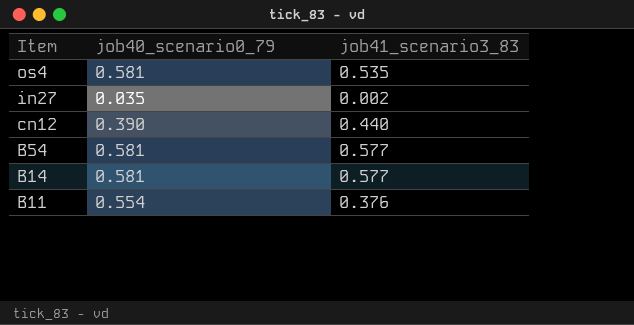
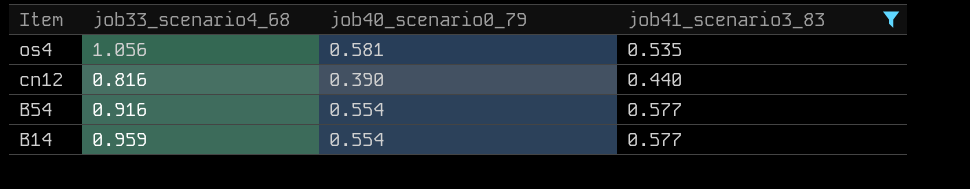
filter: none -> job41_scenario3_83 >= 0.440
column job33_scenario4_68 | position: none -> 2
B54 | job40_scenario0_79: 0.581 -> 0.554
B14 | job40_scenario0_79: 0.581 -> 0.554

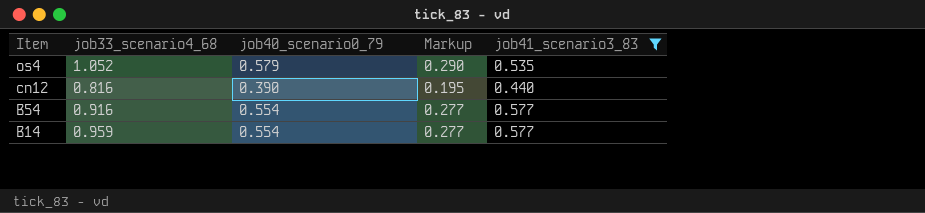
column Markup | formula: none -> [job40_scenario0_79] * 0.5
os4 | job33_scenario4_68: 1.056 -> 1.052
os4 | job40_scenario0_79: 0.581 -> 0.579

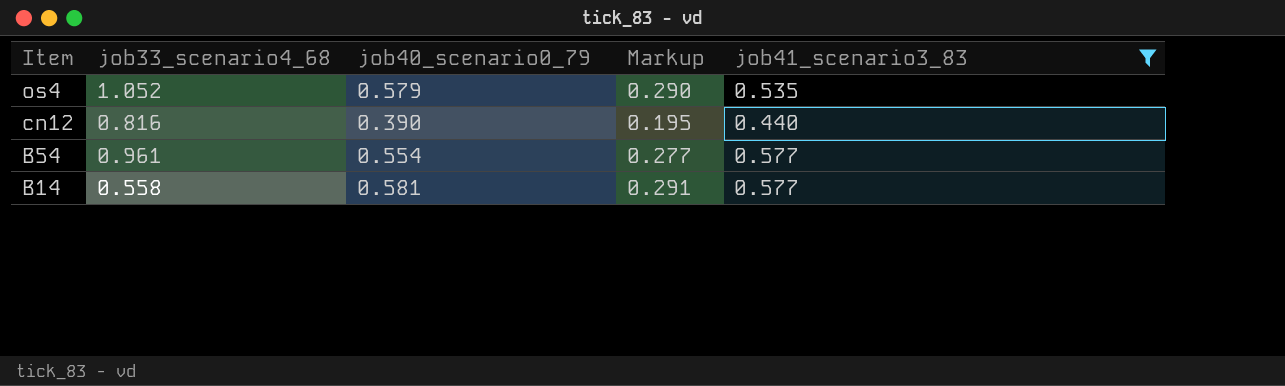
B54 | job33_scenario4_68: 0.916 -> 0.961
B14 | job33_scenario4_68: 0.959 -> 0.558
B14 | job40_scenario0_79: 0.554 -> 0.581
B14 | Markup: 0.277 -> 0.291

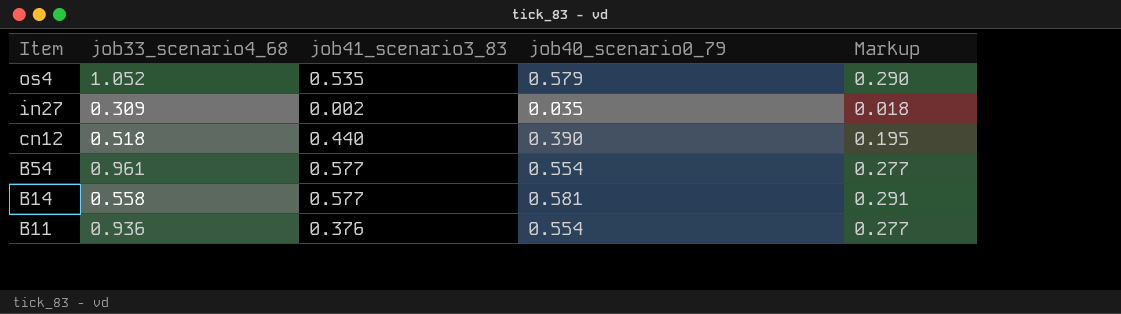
filter: job41_scenario3_83 >= 0.440 -> none
column job41_scenario3_83 | position: 5 -> 3
cn12 | job33_scenario4_68: 0.816 -> 0.518

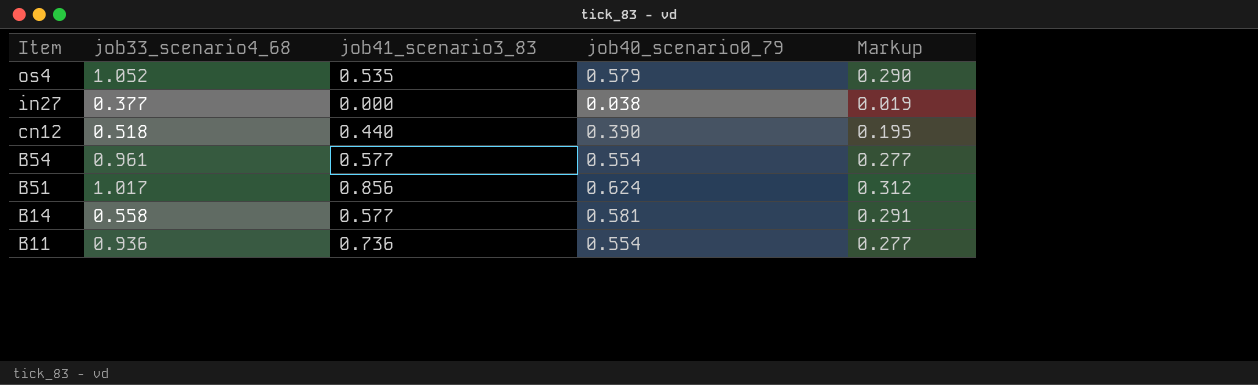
in27 | job33_scenario4_68: 0.309 -> 0.377
in27 | job41_scenario3_83: 0.002 -> 0.000
in27 | job40_scenario0_79: 0.035 -> 0.038
in27 | Markup: 0.018 -> 0.019
row B51: none -> 1.017 | 0.856 | 0.624 | 0.312
B11 | job41_scenario3_83: 0.376 -> 0.736

